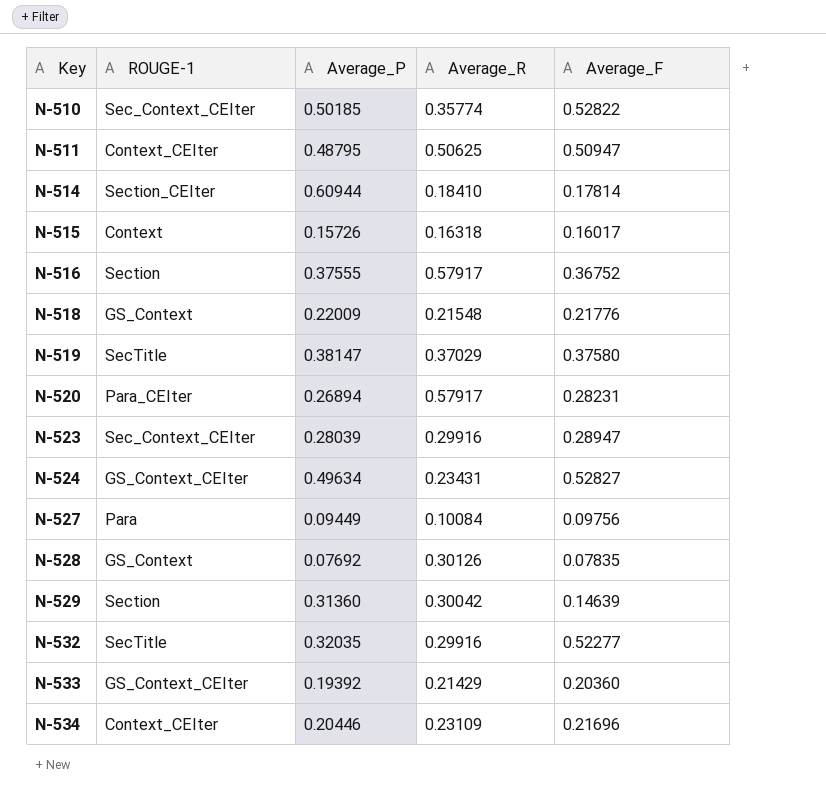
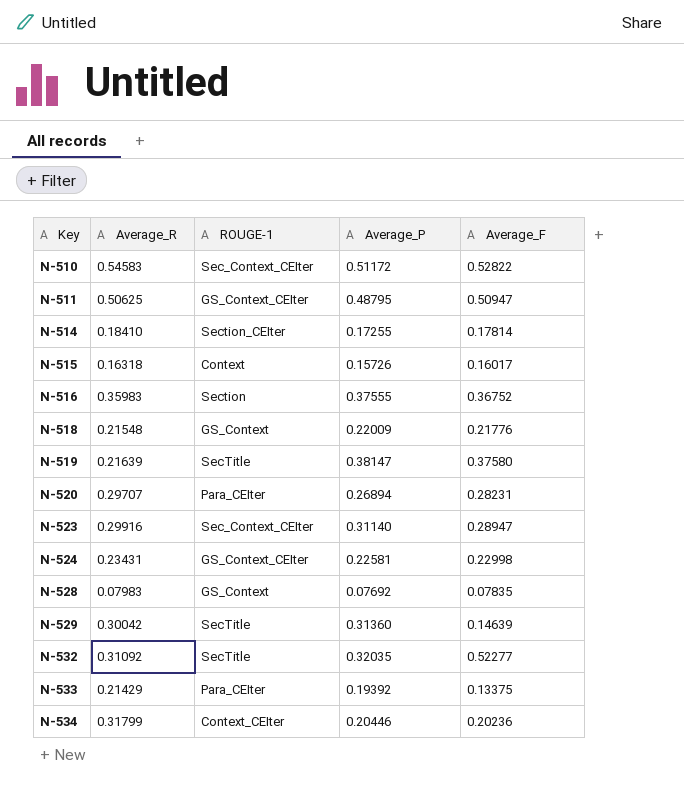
column Average_R | position: 4 -> 2
row N-527: Para | 0.09449 | 0.10084 | 0.09756 -> none
N-510 | Average_R: 0.35774 -> 0.54583
N-510 | Average_P: 0.50185 -> 0.51172
N-511 | ROUGE-1: Context_CEIter -> GS_Context_CEIter
N-514 | Average_P: 0.60944 -> 0.17255
N-516 | Average_R: 0.57917 -> 0.35983
N-519 | Average_R: 0.37029 -> 0.21639
N-520 | Average_R: 0.57917 -> 0.29707
N-523 | Average_P: 0.28039 -> 0.31140
N-524 | Average_P: 0.49634 -> 0.22581
N-524 | Average_F: 0.52827 -> 0.22998
N-528 | Average_R: 0.30126 -> 0.07983
N-529 | ROUGE-1: Section -> SecTitle
N-532 | Average_R: 0.29916 -> 0.31092
N-533 | ROUGE-1: GS_Context_CEIter -> Para_CEIter
N-533 | Average_F: 0.20360 -> 0.13375
N-534 | Average_R: 0.23109 -> 0.31799
N-534 | Average_F: 0.21696 -> 0.20236

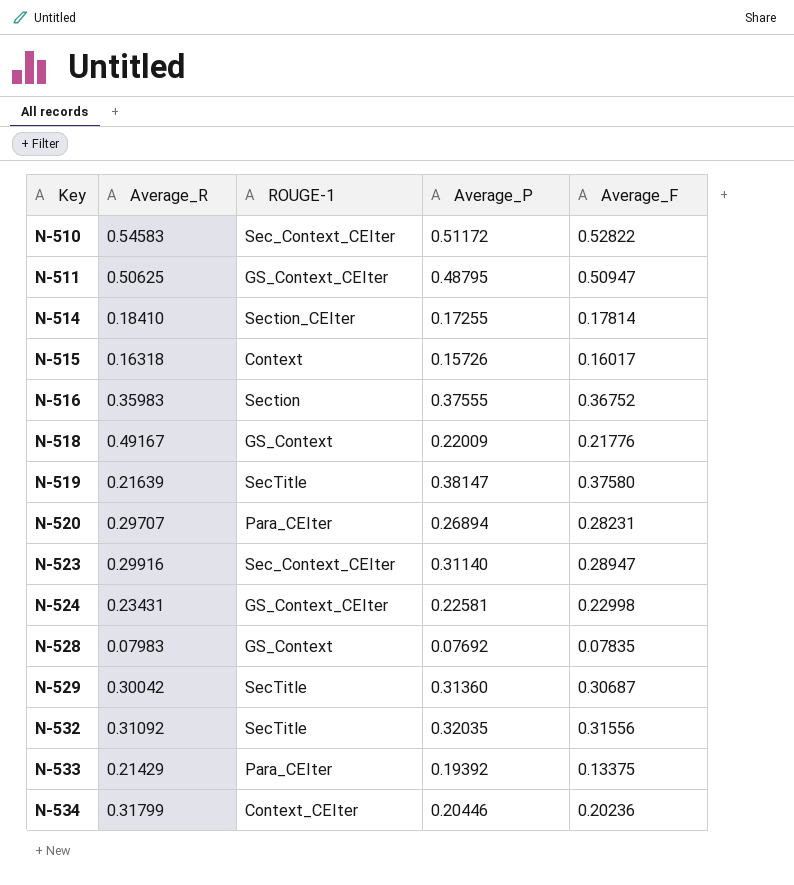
N-518 | Average_R: 0.21548 -> 0.49167
N-529 | Average_F: 0.14639 -> 0.30687
N-532 | Average_F: 0.52277 -> 0.31556

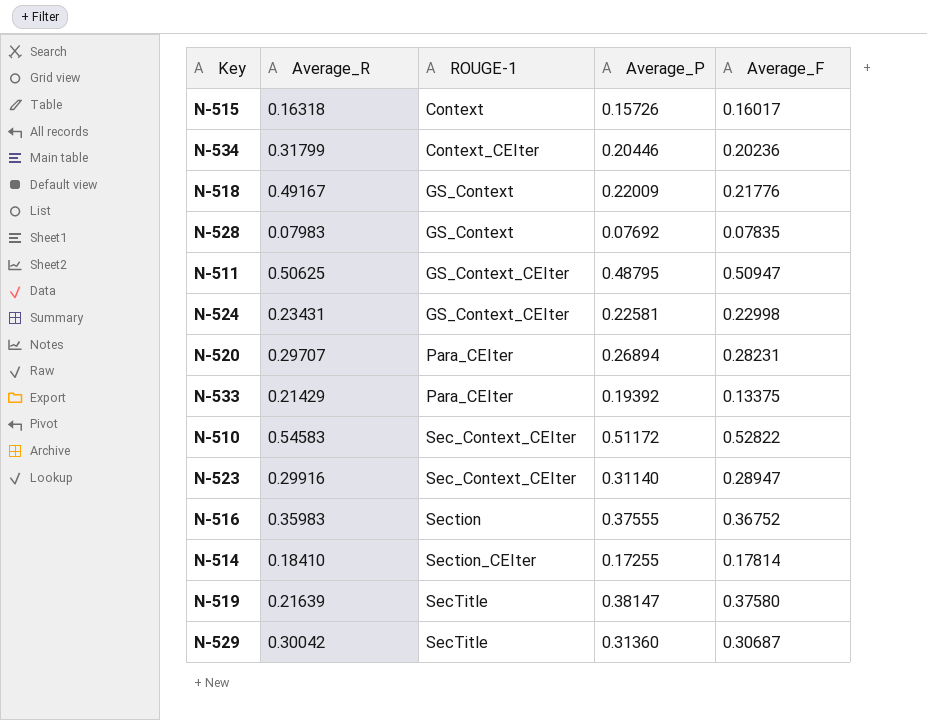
row order: Key ascending -> ROUGE-1 ascending
row N-532: 0.31092 | SecTitle | 0.32035 | 0.31556 -> none

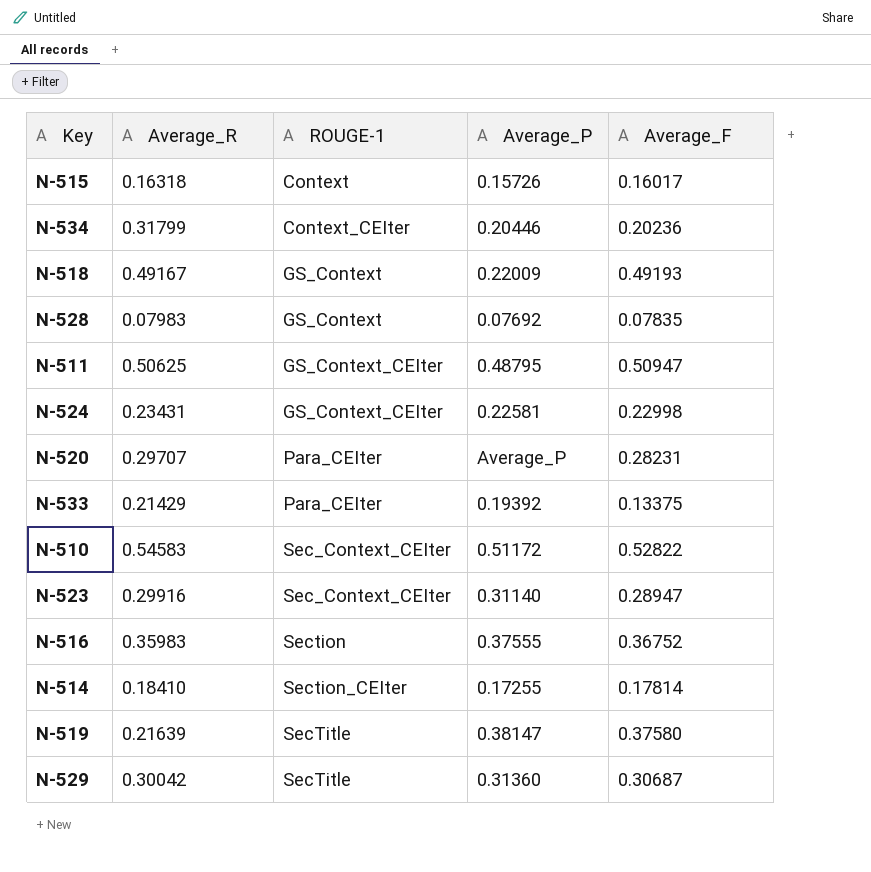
N-518 | Average_F: 0.21776 -> 0.49193
N-520 | Average_P: 0.26894 -> Average_P

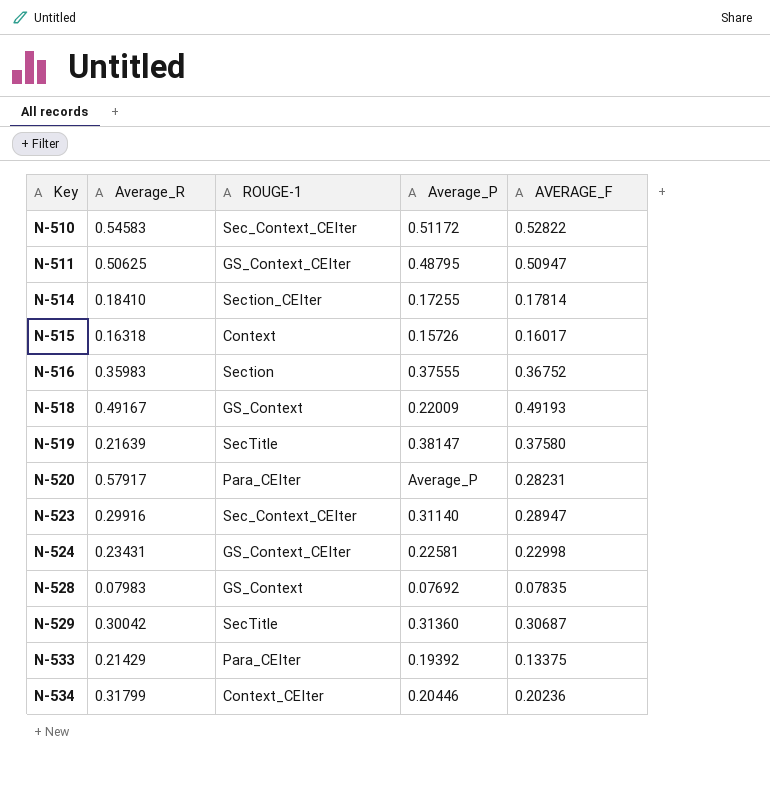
row order: ROUGE-1 ascending -> Key ascending
column name: Average_F -> AVERAGE_F
N-520 | Average_R: 0.29707 -> 0.57917

